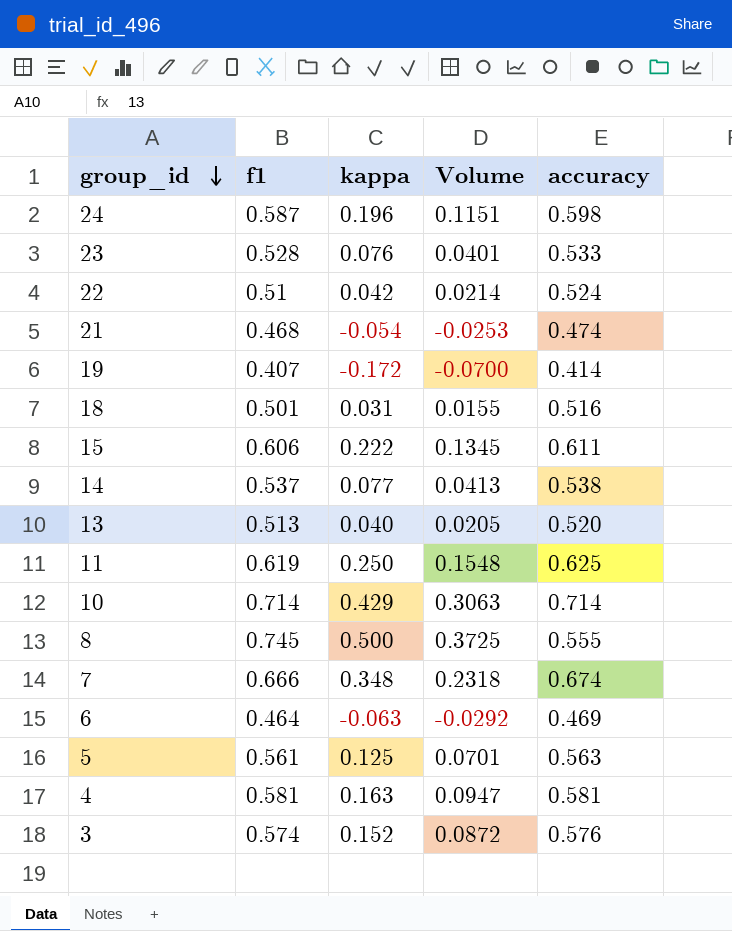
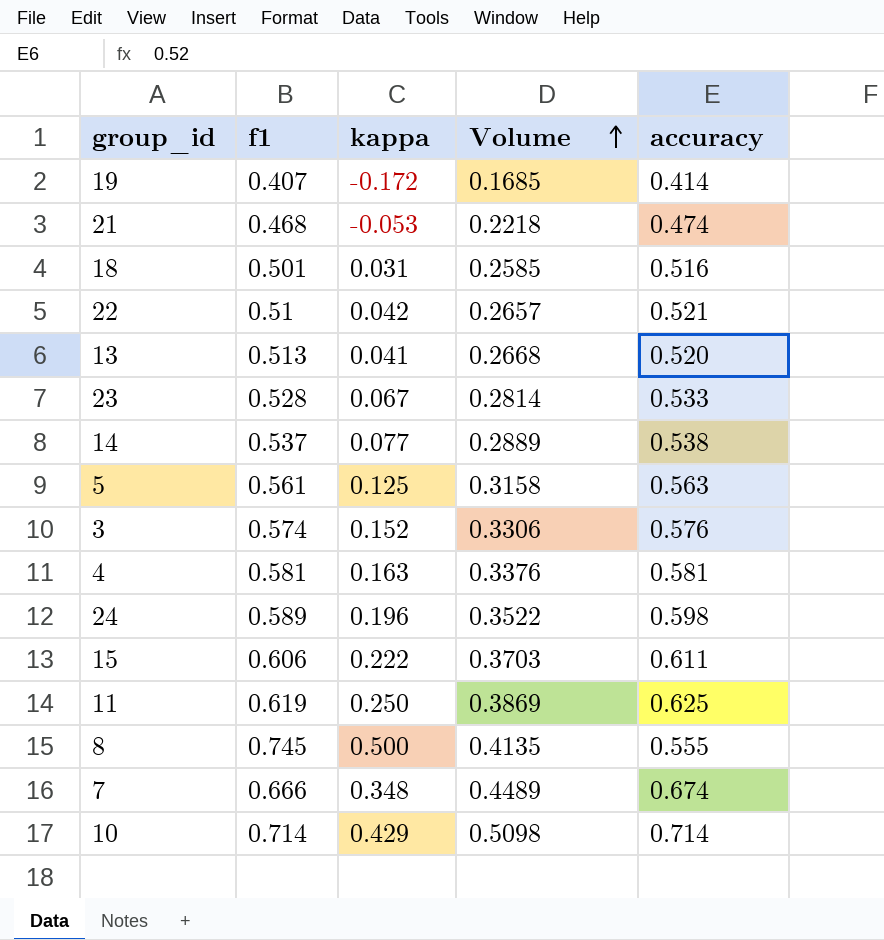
row order: group_id descending -> Volume ascending
column Volume | formula: [f1] * [kappa] -> [f1] * [accuracy]
row 6: 0.464 | -0.063 | -0.0292 | 0.469 -> none
21 | kappa: -0.054 -> -0.053
22 | accuracy: 0.524 -> 0.521
13 | kappa: 0.040 -> 0.041
23 | kappa: 0.076 -> 0.067
24 | f1: 0.587 -> 0.589

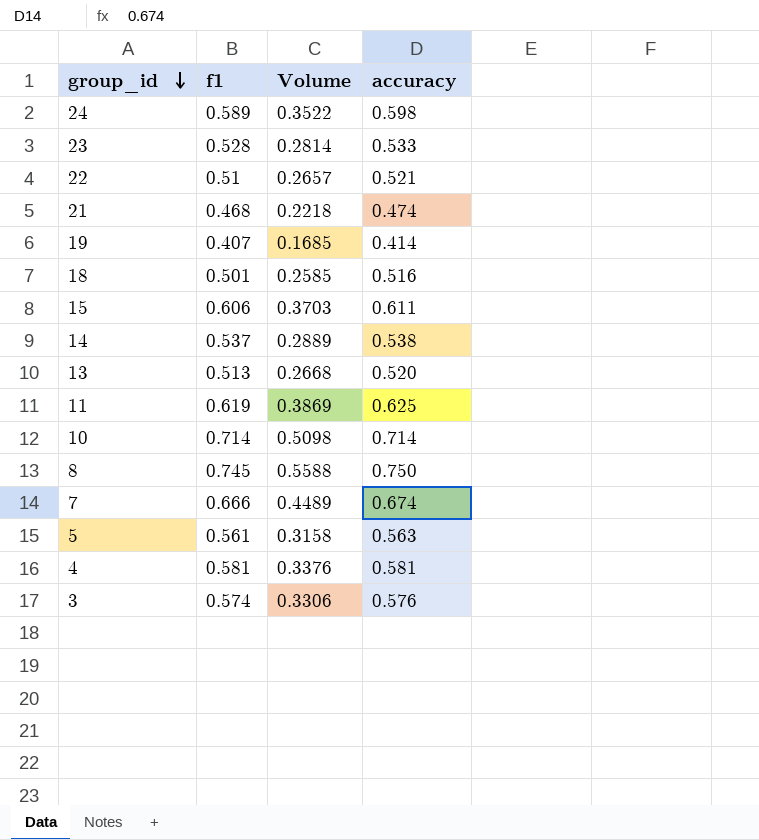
row order: Volume ascending -> group_id descending
column kappa | position: 3 -> none
8 | Volume: 0.4135 -> 0.5588
8 | accuracy: 0.555 -> 0.750

